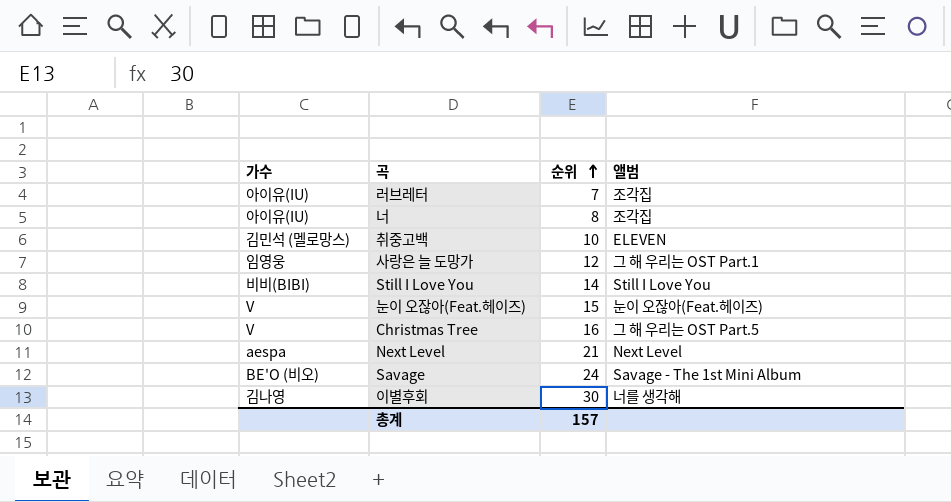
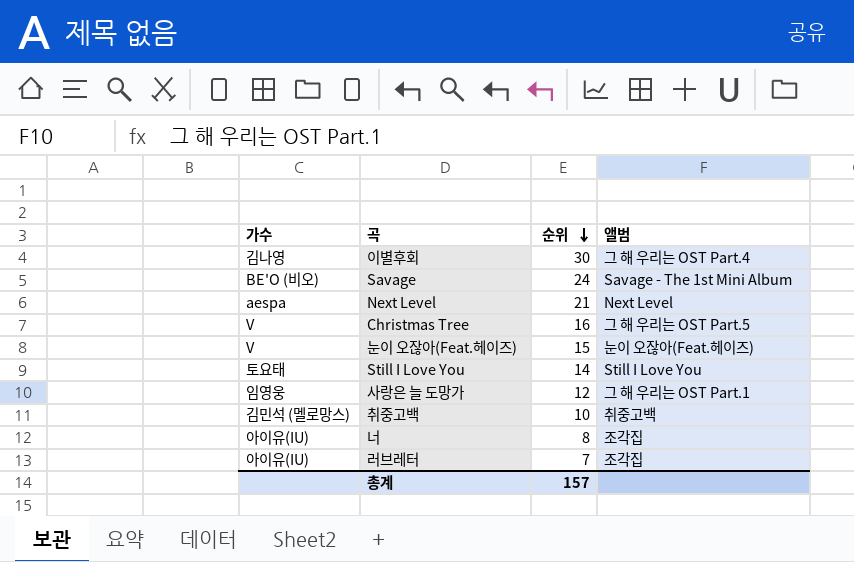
row order: 순위 ascending -> 순위 descending
이별후회 | 앨범: 너를 생각해 -> 그 해 우리는 OST Part.4
Still I Love You | 가수: 비비(BIBI) -> 토요태
취중고백 | 앨범: ELEVEN -> 취중고백

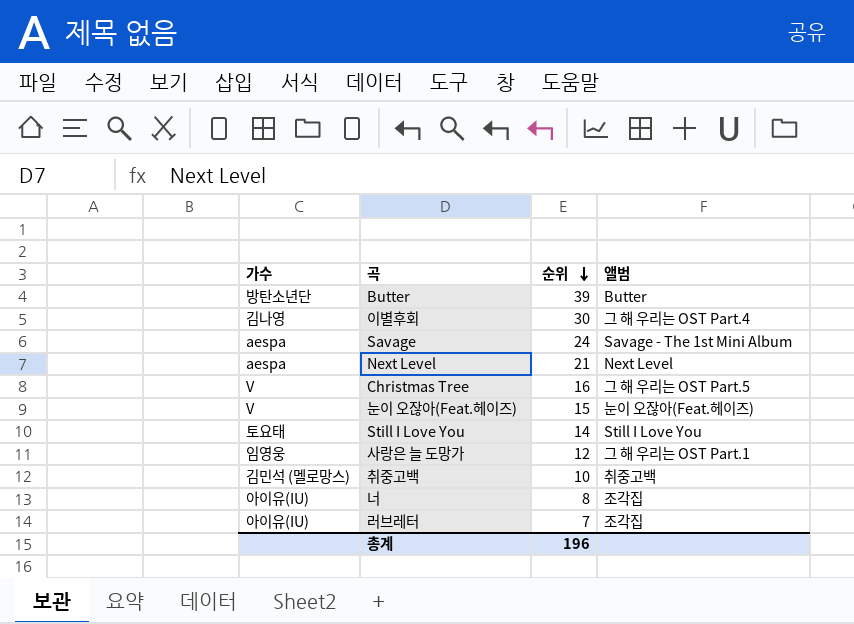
row Butter: none -> 방탄소년단 | 39 | Butter
Savage | 가수: BE'O (비오) -> aespa
총계 | 순위: 157 -> 196

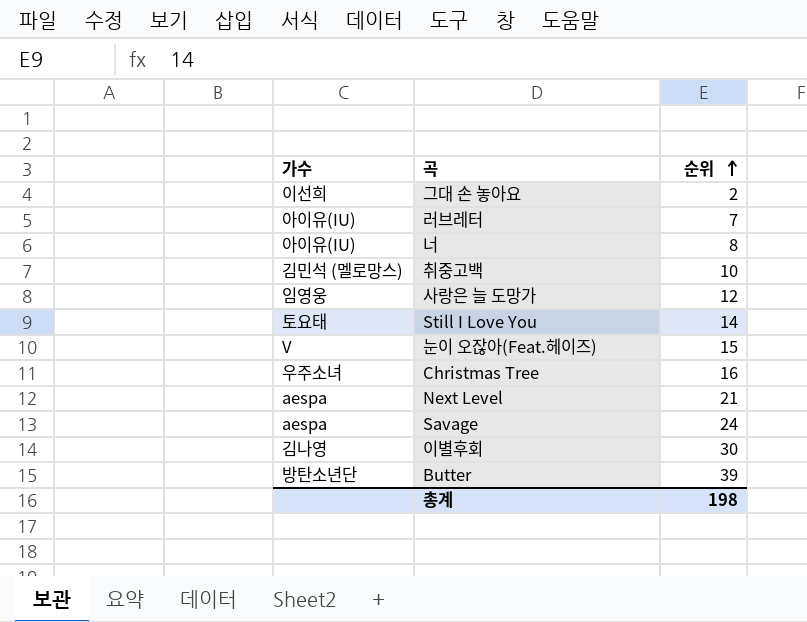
row order: 순위 descending -> 순위 ascending
column 앨범 | position: 4 -> none
row 그대 손 놓아요: none -> 이선희 | 2
Christmas Tree | 가수: V -> 우주소녀
총계 | 순위: 196 -> 198

